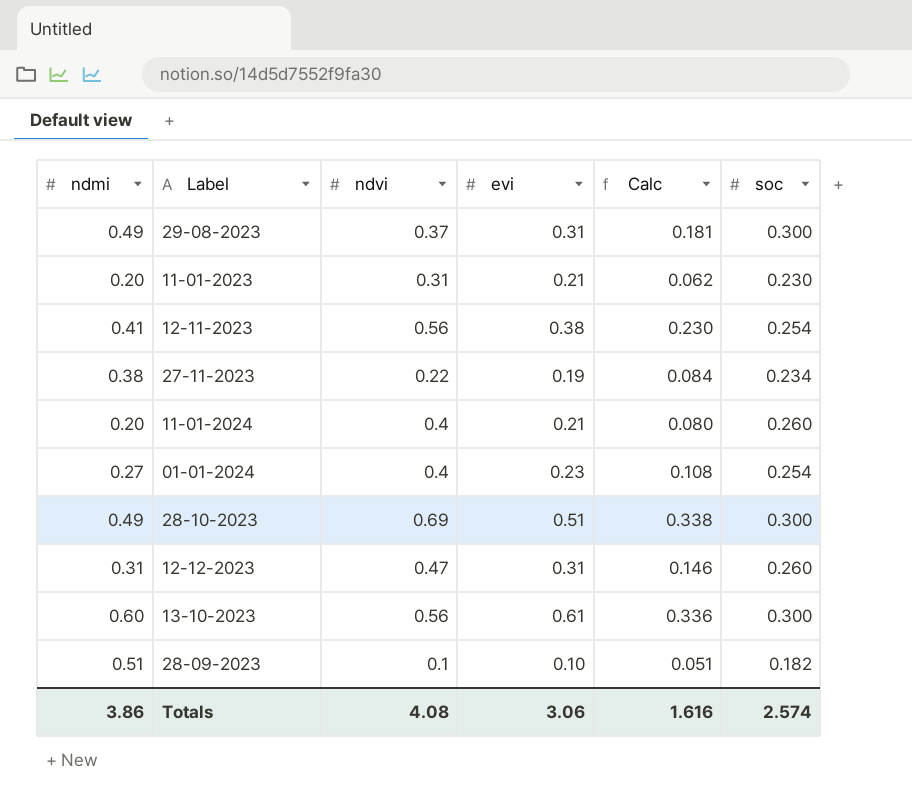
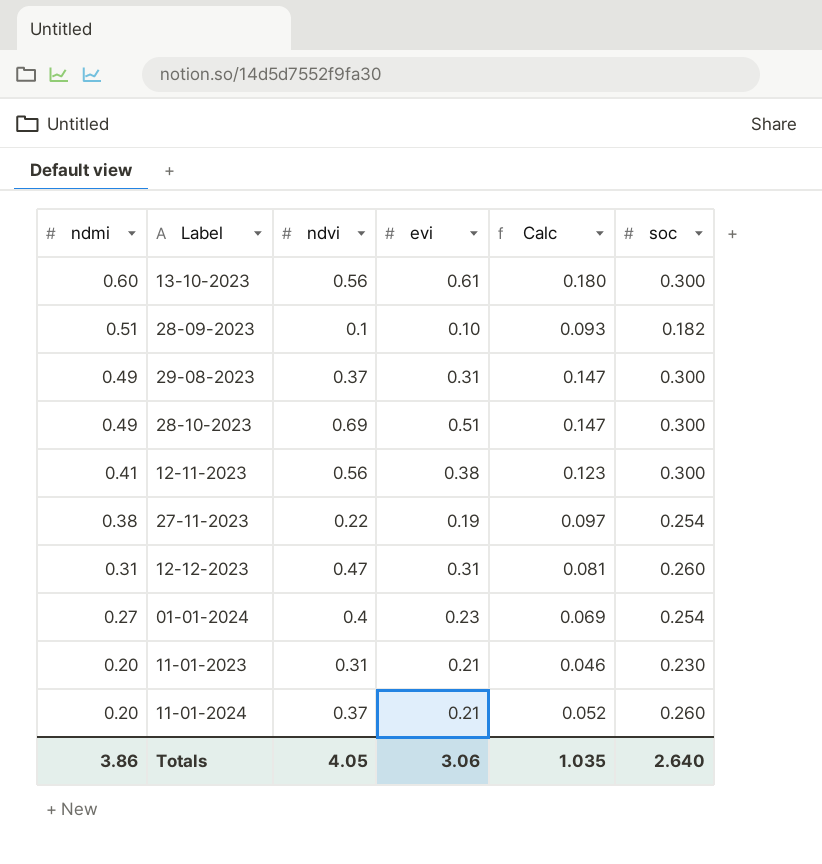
row order: none -> ndmi descending
column Calc | formula: [ndmi] * [ndvi] -> [ndmi] * [soc]
12-11-2023 | soc: 0.254 -> 0.300
27-11-2023 | soc: 0.234 -> 0.254
11-01-2024 | ndvi: 0.4 -> 0.37
Totals | ndvi: 4.08 -> 4.05
Totals | Calc: 1.616 -> 1.035
Totals | soc: 2.574 -> 2.640

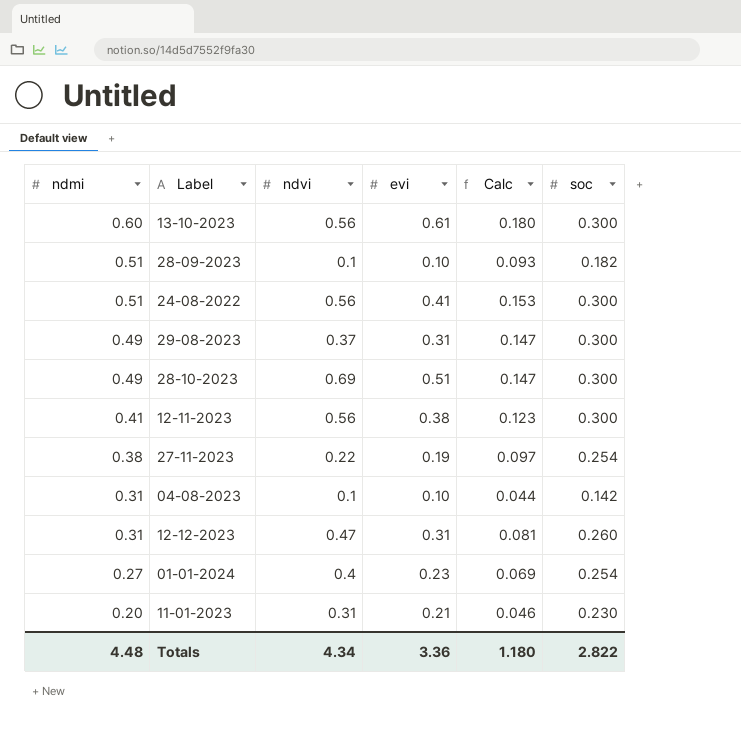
row 11-01-2024: 0.20 | 0.37 | 0.21 | 0.052 | 0.260 -> none
row 24-08-2022: none -> 0.51 | 0.56 | 0.41 | 0.153 | 0.300
row 04-08-2023: none -> 0.31 | 0.1 | 0.10 | 0.044 | 0.142
Totals | ndmi: 3.86 -> 4.48
Totals | ndvi: 4.05 -> 4.34
Totals | evi: 3.06 -> 3.36
Totals | Calc: 1.035 -> 1.180
Totals | soc: 2.640 -> 2.822

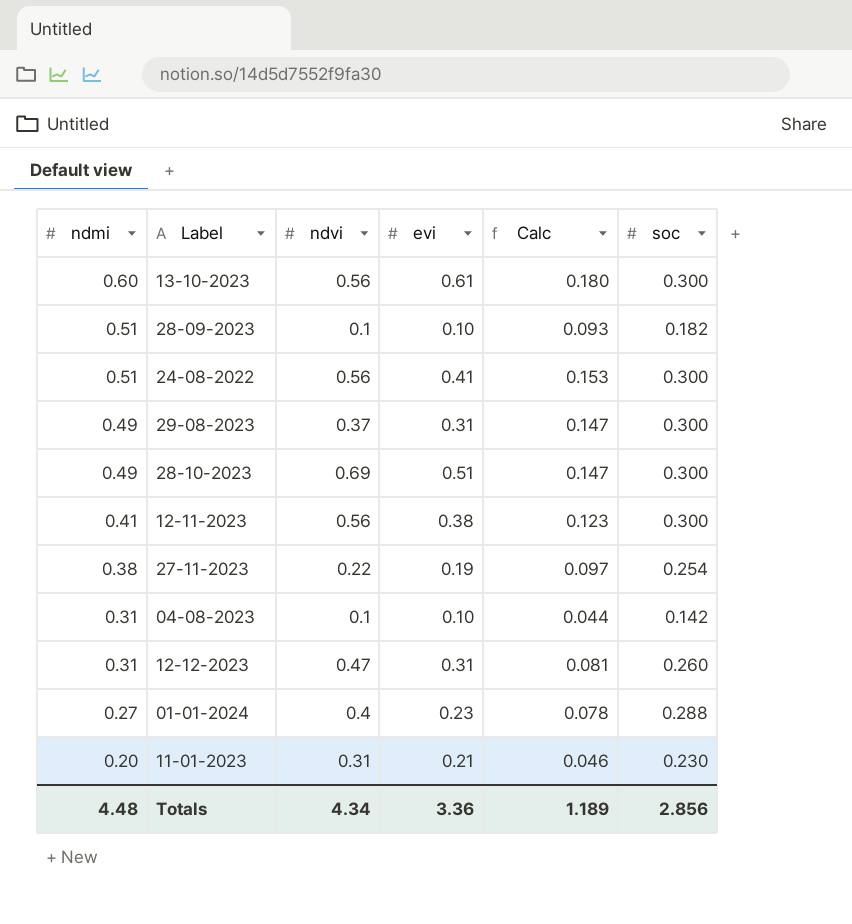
01-01-2024 | Calc: 0.069 -> 0.078
01-01-2024 | soc: 0.254 -> 0.288
Totals | Calc: 1.180 -> 1.189
Totals | soc: 2.822 -> 2.856

